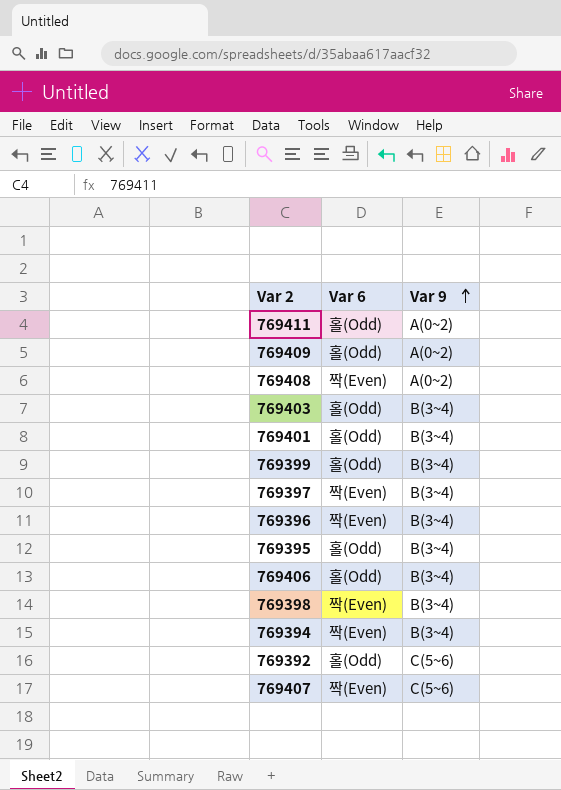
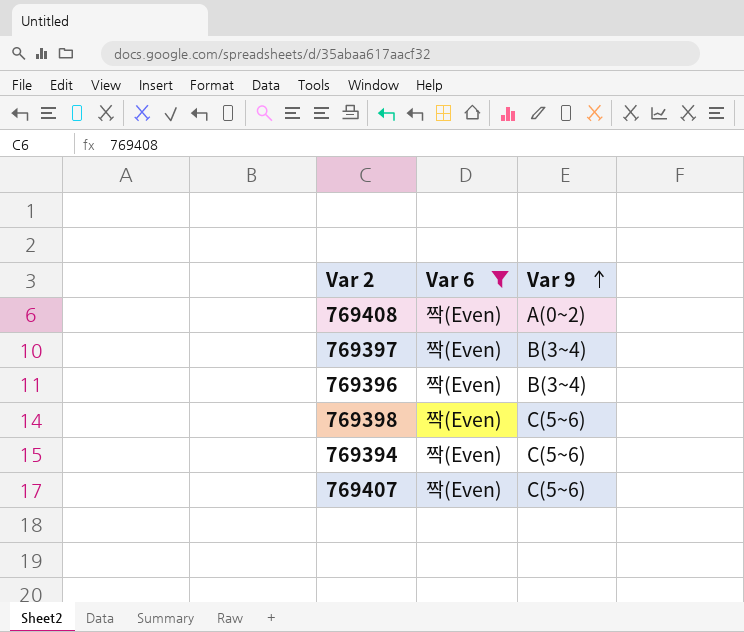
filter: none -> Var 6 = 짝(Even)
769398 | Var 9: B(3~4) -> C(5~6)
769394 | Var 9: B(3~4) -> C(5~6)

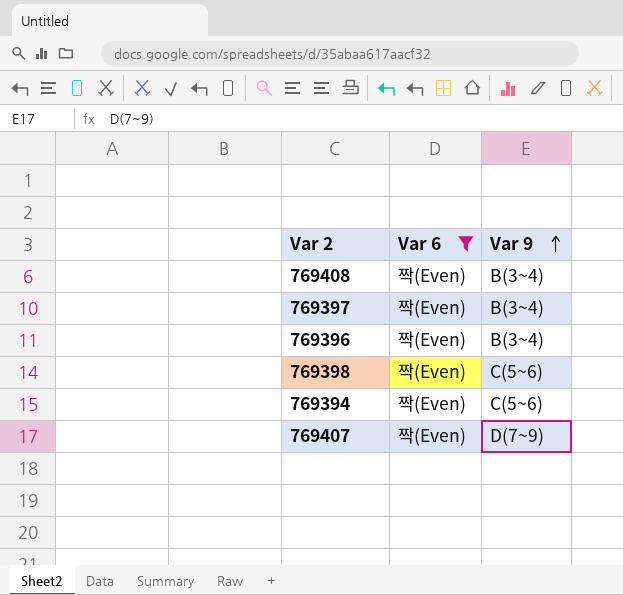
769408 | Var 9: A(0~2) -> B(3~4)
769407 | Var 9: C(5~6) -> D(7~9)

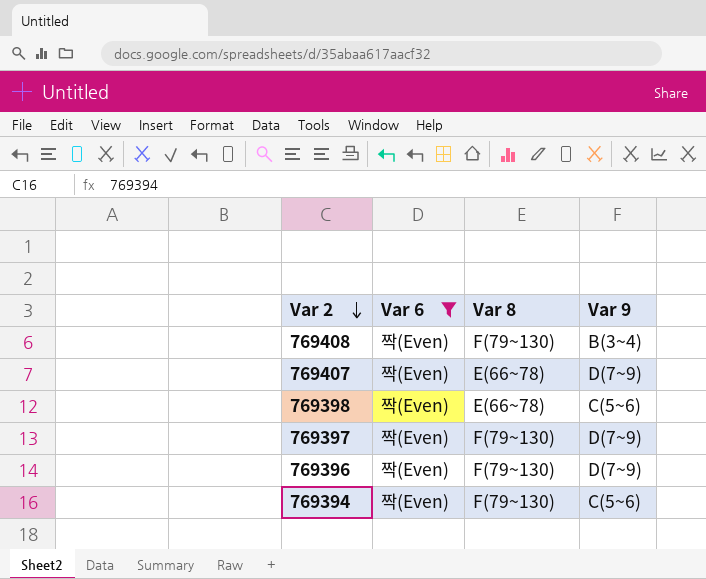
row order: Var 9 ascending -> Var 2 descending
column Var 8 | position: none -> 3
769397 | Var 9: B(3~4) -> D(7~9)
769396 | Var 9: B(3~4) -> D(7~9)

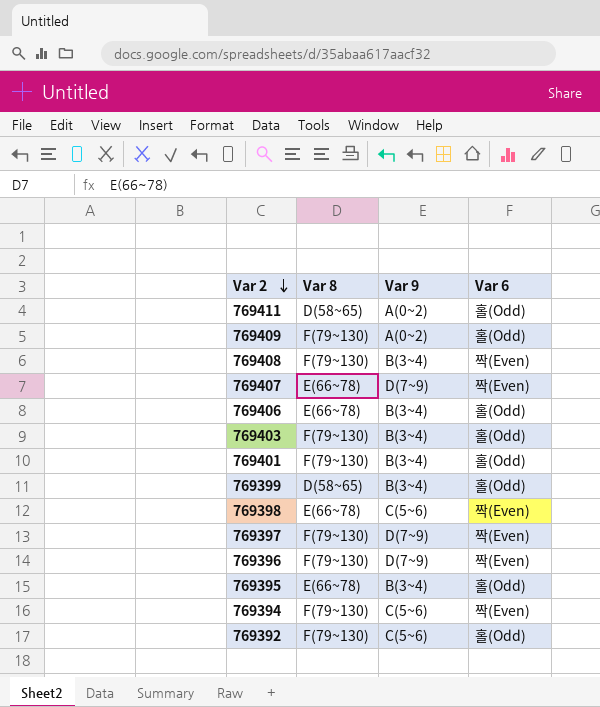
filter: Var 6 = 짝(Even) -> none
column Var 6 | position: 2 -> 4

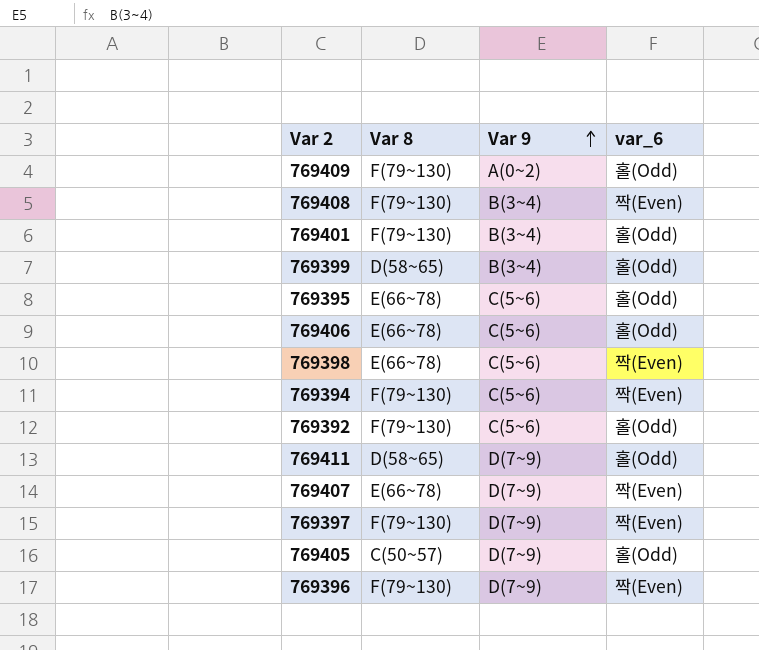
row order: Var 2 descending -> Var 9 ascending
column name: Var 6 -> var_6
row 769403: F(79~130) | B(3~4) | 홀(Odd) -> none
769395 | Var 9: B(3~4) -> C(5~6)
769406 | Var 9: B(3~4) -> C(5~6)
769411 | Var 9: A(0~2) -> D(7~9)
row 769405: none -> C(50~57) | D(7~9) | 홀(Odd)

